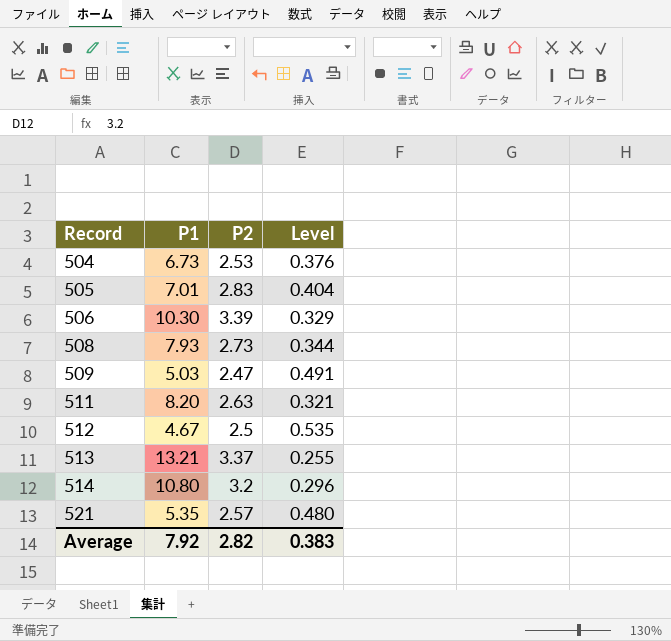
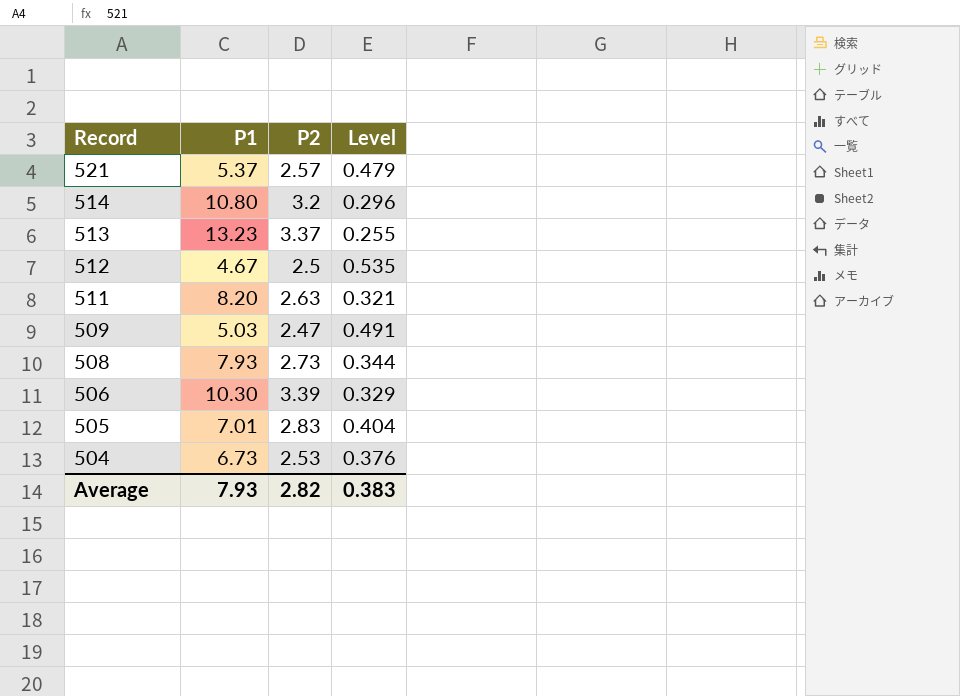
row order: Record ascending -> Record descending
521 | P1: 5.35 -> 5.37
521 | Level: 0.480 -> 0.479
513 | P1: 13.21 -> 13.23
Average | P1: 7.92 -> 7.93

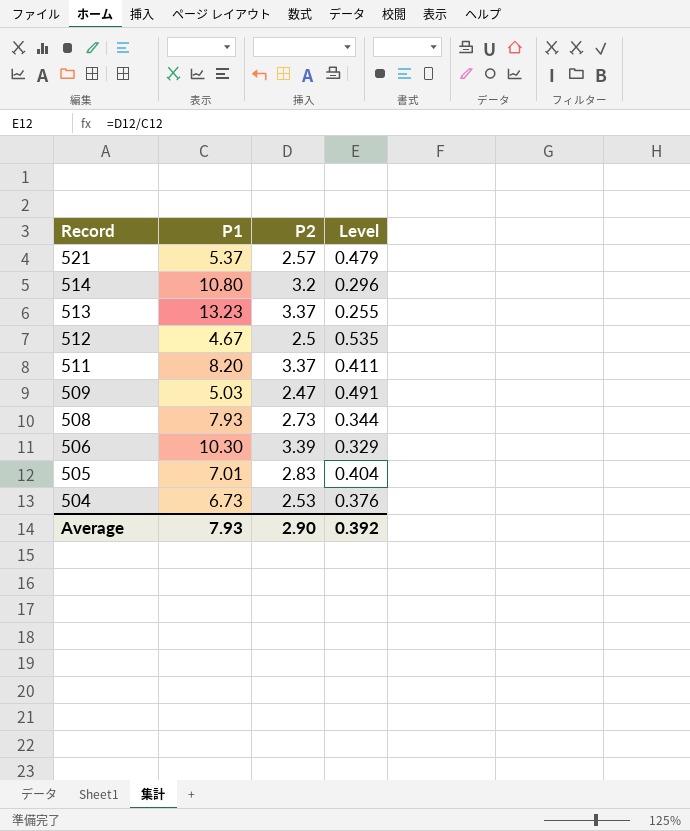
511 | P2: 2.63 -> 3.37
511 | Level: 0.321 -> 0.411
Average | P2: 2.82 -> 2.90
Average | Level: 0.383 -> 0.392

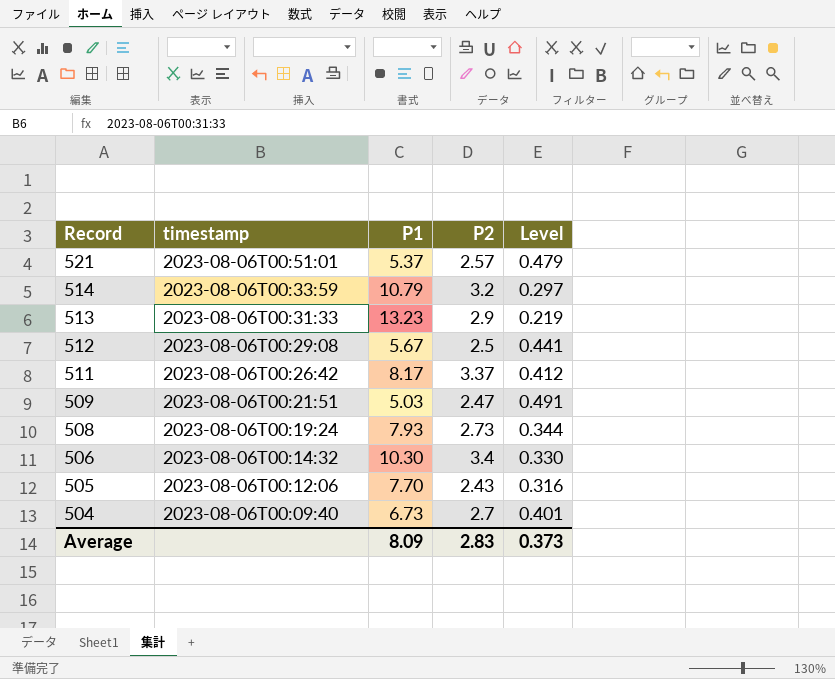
column timestamp | position: none -> 2
514 | P1: 10.80 -> 10.79
514 | Level: 0.296 -> 0.297
513 | P2: 3.37 -> 2.9
513 | Level: 0.255 -> 0.219
512 | P1: 4.67 -> 5.67
512 | Level: 0.535 -> 0.441
511 | P1: 8.20 -> 8.17
511 | Level: 0.411 -> 0.412
506 | P2: 3.39 -> 3.4
506 | Level: 0.329 -> 0.330
505 | P1: 7.01 -> 7.70
505 | P2: 2.83 -> 2.43
505 | Level: 0.404 -> 0.316
504 | P2: 2.53 -> 2.7
504 | Level: 0.376 -> 0.401
Average | P1: 7.93 -> 8.09
Average | P2: 2.90 -> 2.83
Average | Level: 0.392 -> 0.373

